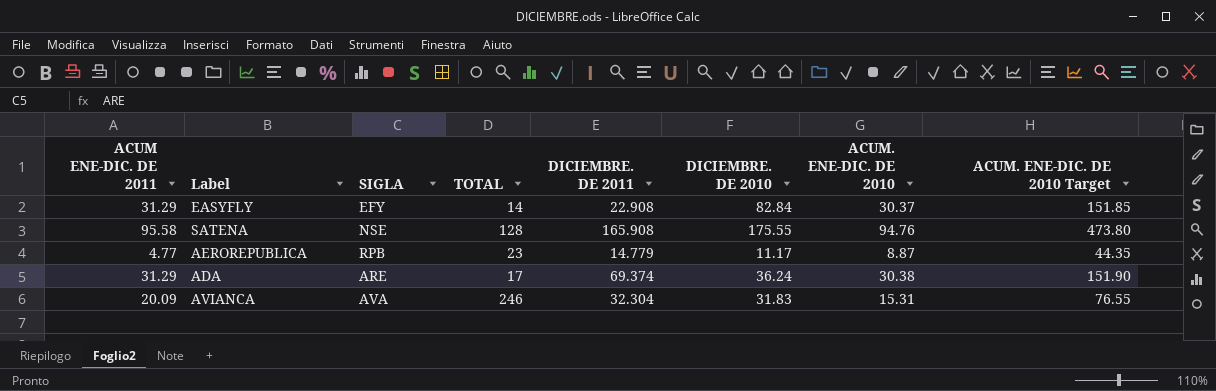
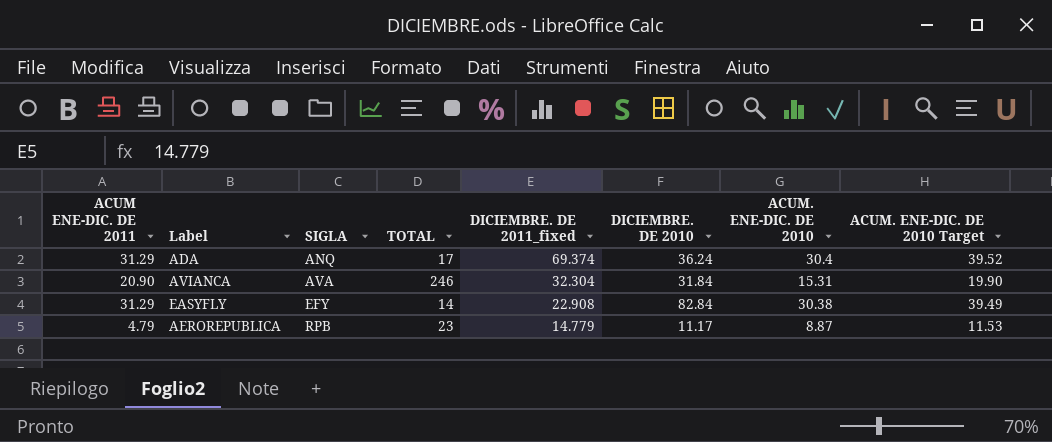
row order: none -> SIGLA ascending
column name: DICIEMBRE. DE 2011 -> DICIEMBRE. DE 2011_fixed
column ACUM. ENE-DIC. DE 2010 Target | formula: [ACUM. ENE-DIC. DE 2010] * 5 -> [ACUM. ENE-DIC. DE 2010] * 1.3
row SATENA: 95.58 | NSE | 128 | 165.908 | 175.55 | 94.76 | 473.80 -> none
ADA | SIGLA: ARE -> ANQ
ADA | ACUM. ENE-DIC. DE 2010: 30.38 -> 30.4
AVIANCA | ACUM ENE-DIC. DE 2011: 20.09 -> 20.90
AVIANCA | DICIEMBRE. DE 2010: 31.83 -> 31.84
EASYFLY | ACUM. ENE-DIC. DE 2010: 30.37 -> 30.38
AEROREPUBLICA | ACUM ENE-DIC. DE 2011: 4.77 -> 4.79

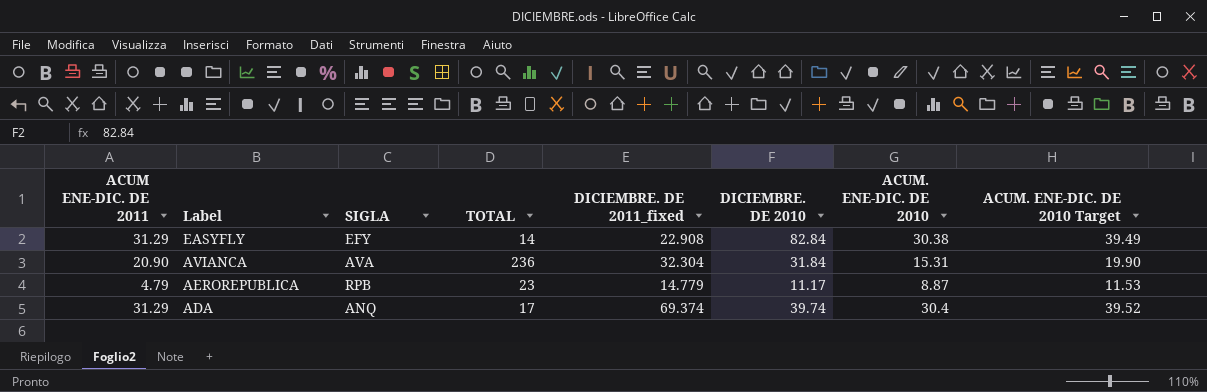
row order: SIGLA ascending -> Label descending
AVIANCA | TOTAL: 246 -> 236
ADA | DICIEMBRE. DE 2010: 36.24 -> 39.74

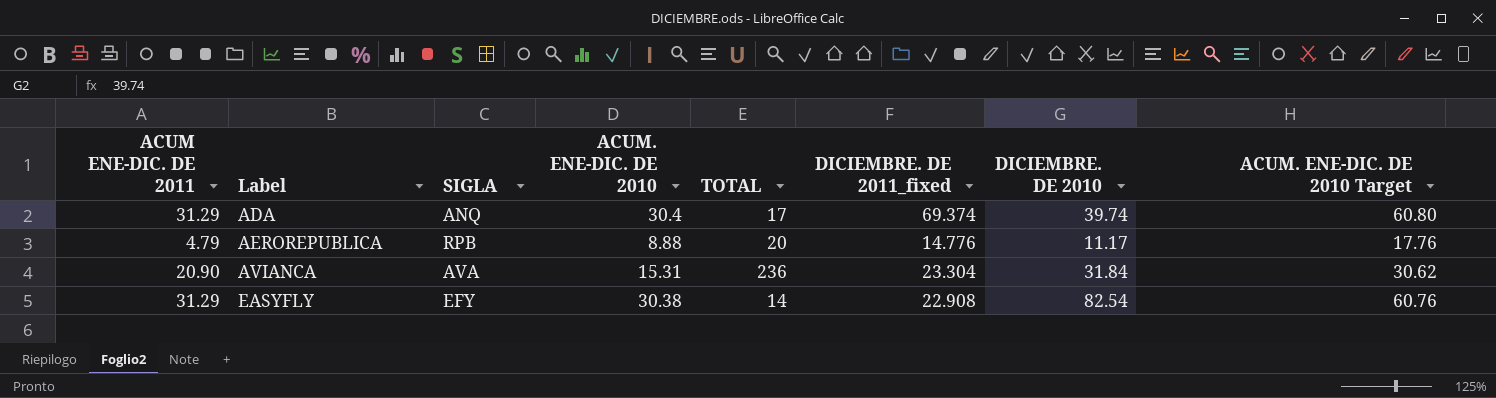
row order: Label descending -> Label ascending
column ACUM. ENE-DIC. DE 2010 | position: 7 -> 4
column ACUM. ENE-DIC. DE 2010 Target | formula: [ACUM. ENE-DIC. DE 2010] * 1.3 -> [ACUM. ENE-DIC. DE 2010] * 2
AEROREPUBLICA | ACUM. ENE-DIC. DE 2010: 8.87 -> 8.88
AEROREPUBLICA | TOTAL: 23 -> 20
AEROREPUBLICA | DICIEMBRE. DE 2011_fixed: 14.779 -> 14.776
AVIANCA | DICIEMBRE. DE 2011_fixed: 32.304 -> 23.304
EASYFLY | DICIEMBRE. DE 2010: 82.84 -> 82.54

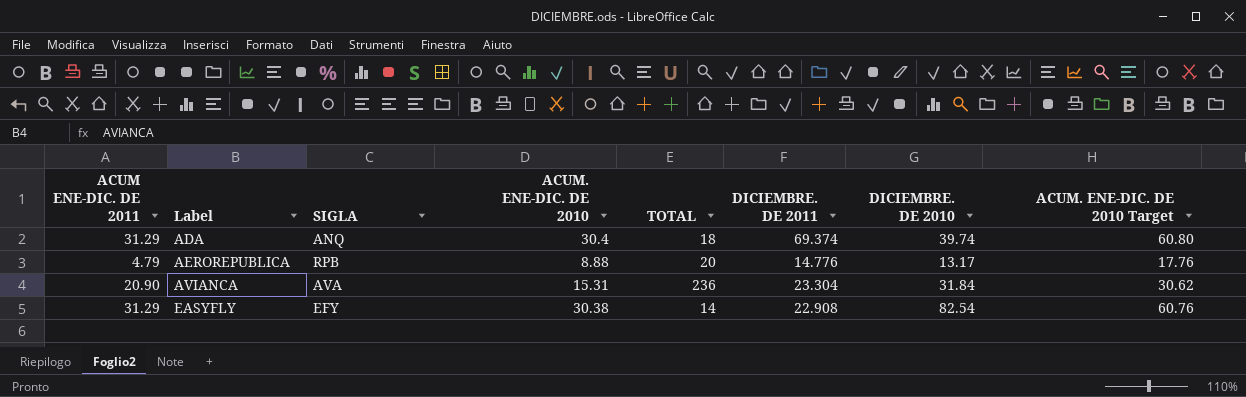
column name: DICIEMBRE. DE 2011_fixed -> DICIEMBRE. DE 2011
ADA | TOTAL: 17 -> 18
AEROREPUBLICA | DICIEMBRE. DE 2010: 11.17 -> 13.17

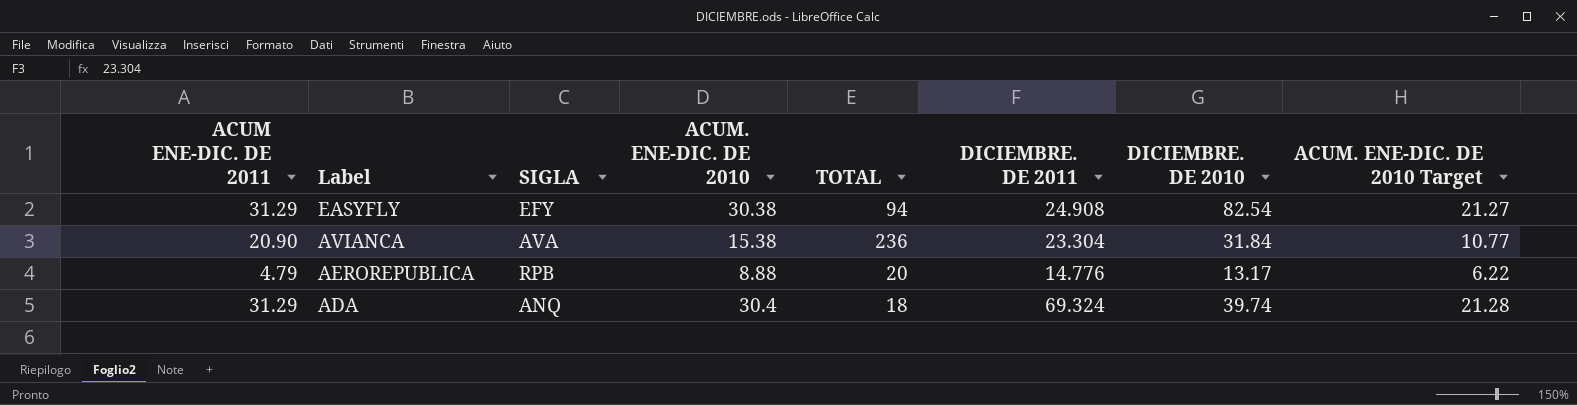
row order: Label ascending -> Label descending
column ACUM. ENE-DIC. DE 2010 Target | formula: [ACUM. ENE-DIC. DE 2010] * 2 -> [ACUM. ENE-DIC. DE 2010] * 0.7
EASYFLY | TOTAL: 14 -> 94
EASYFLY | DICIEMBRE. DE 2011: 22.908 -> 24.908
AVIANCA | ACUM. ENE-DIC. DE 2010: 15.31 -> 15.38
ADA | DICIEMBRE. DE 2011: 69.374 -> 69.324

